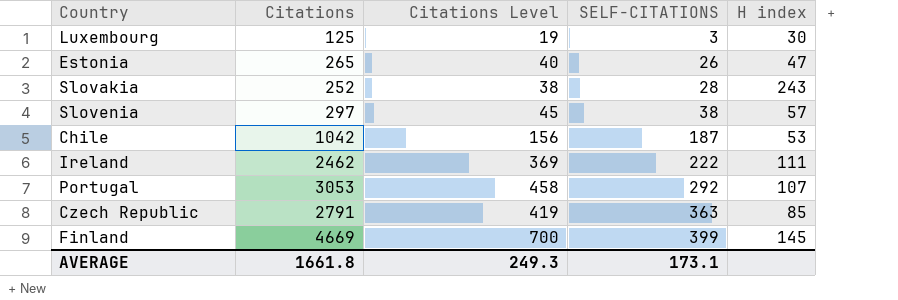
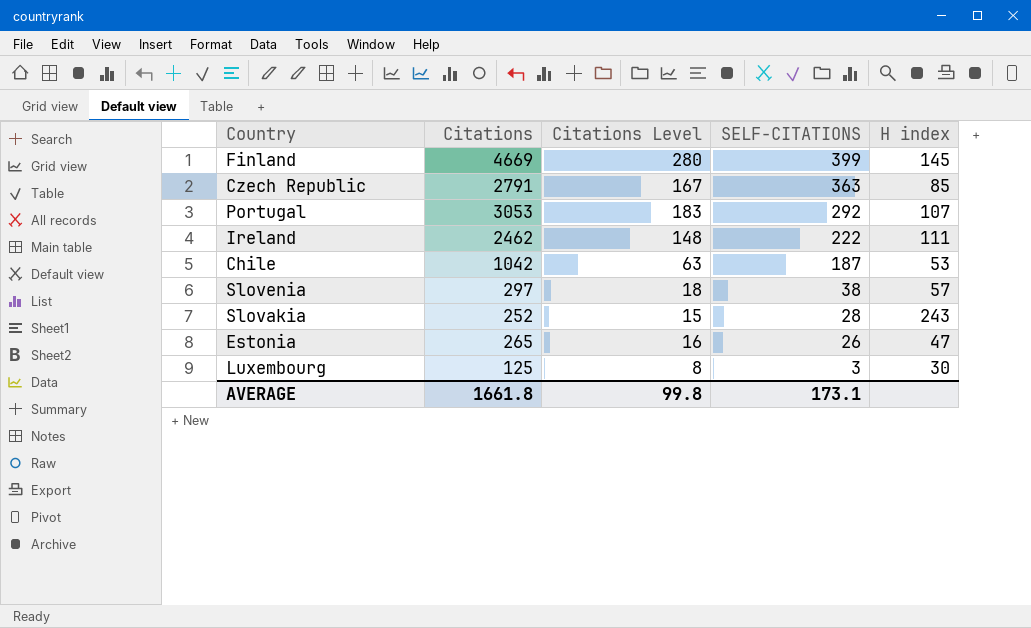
row order: SELF-CITATIONS ascending -> SELF-CITATIONS descending
column Citations Level | formula: [Citations] * 0.15 -> [Citations] * 0.06
AVERAGE | Citations Level: 249.3 -> 99.8

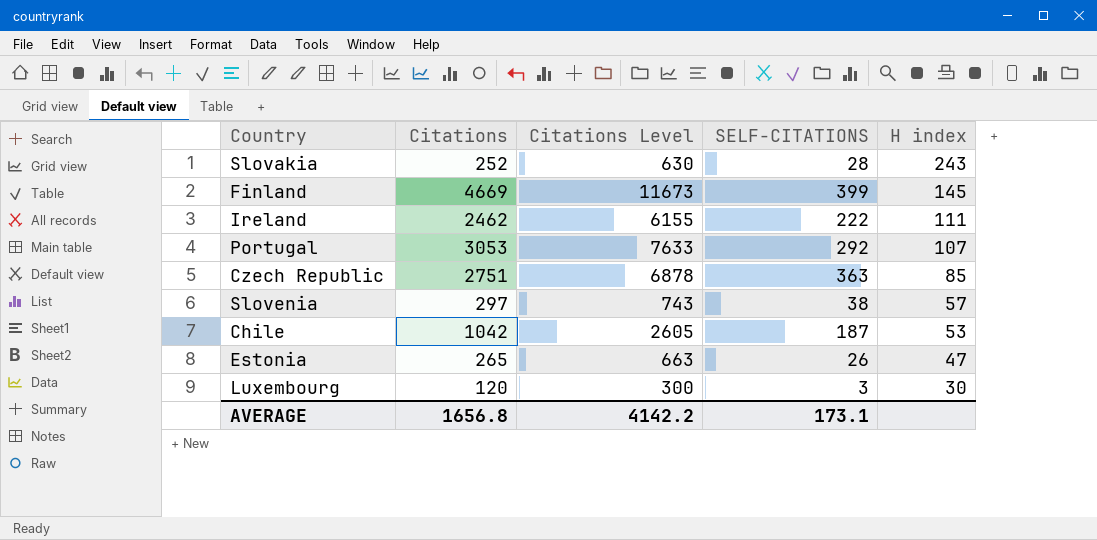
row order: SELF-CITATIONS descending -> H index descending
column Citations Level | formula: [Citations] * 0.06 -> [Citations] * 2.5
Czech Republic | Citations: 2791 -> 2751
Luxembourg | Citations: 125 -> 120
AVERAGE | Citations: 1661.8 -> 1656.8
AVERAGE | Citations Level: 99.8 -> 4142.2

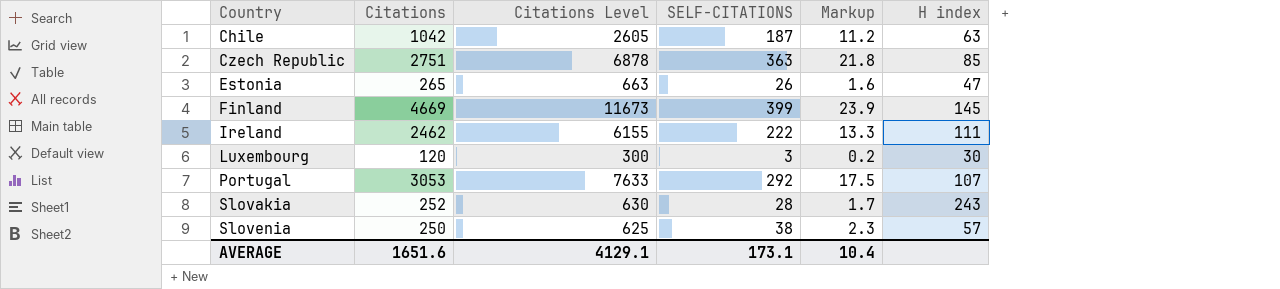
row order: H index descending -> Country ascending
column Markup | formula: none -> [SELF-CITATIONS] * 0.06
Chile | H index: 53 -> 63
Slovenia | Citations: 297 -> 250
Slovenia | Citations Level: 743 -> 625
AVERAGE | Citations: 1656.8 -> 1651.6
AVERAGE | Citations Level: 4142.2 -> 4129.1

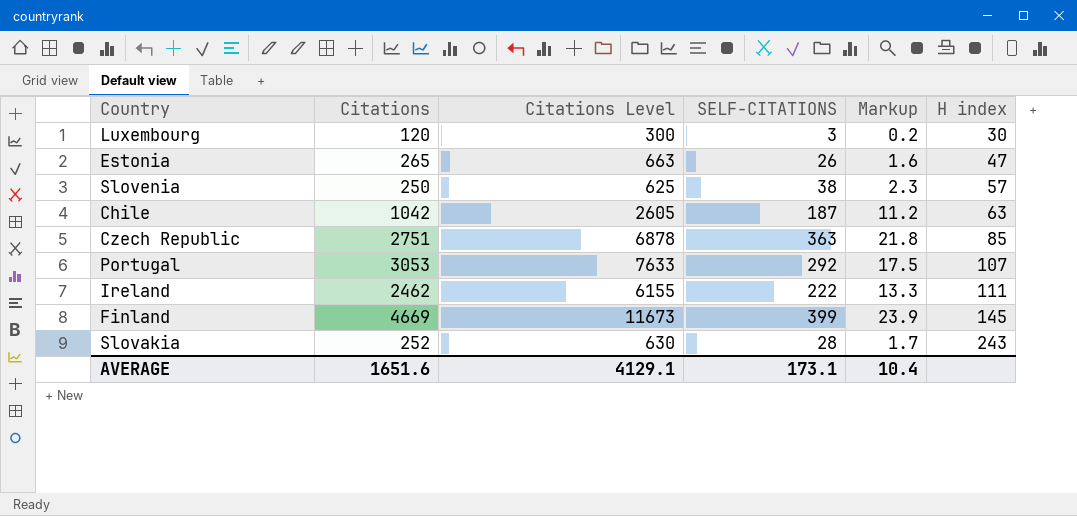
row order: Country ascending -> H index ascending

